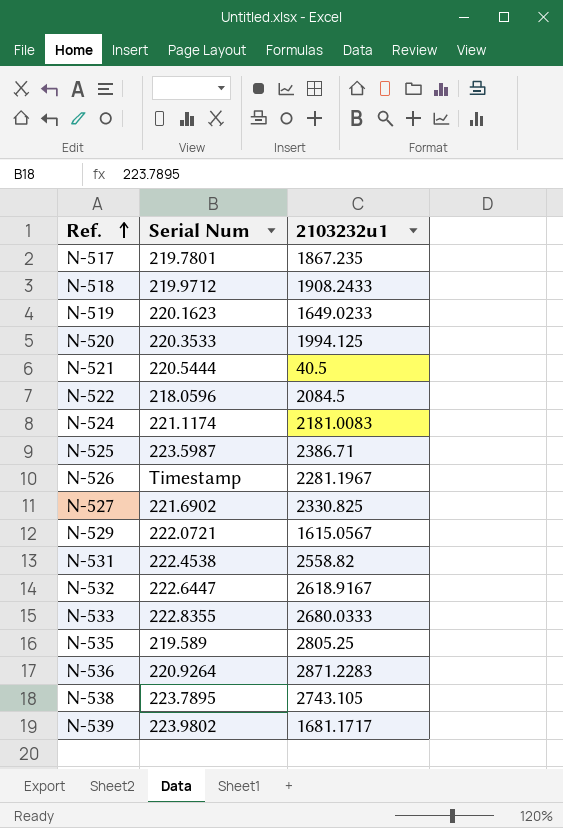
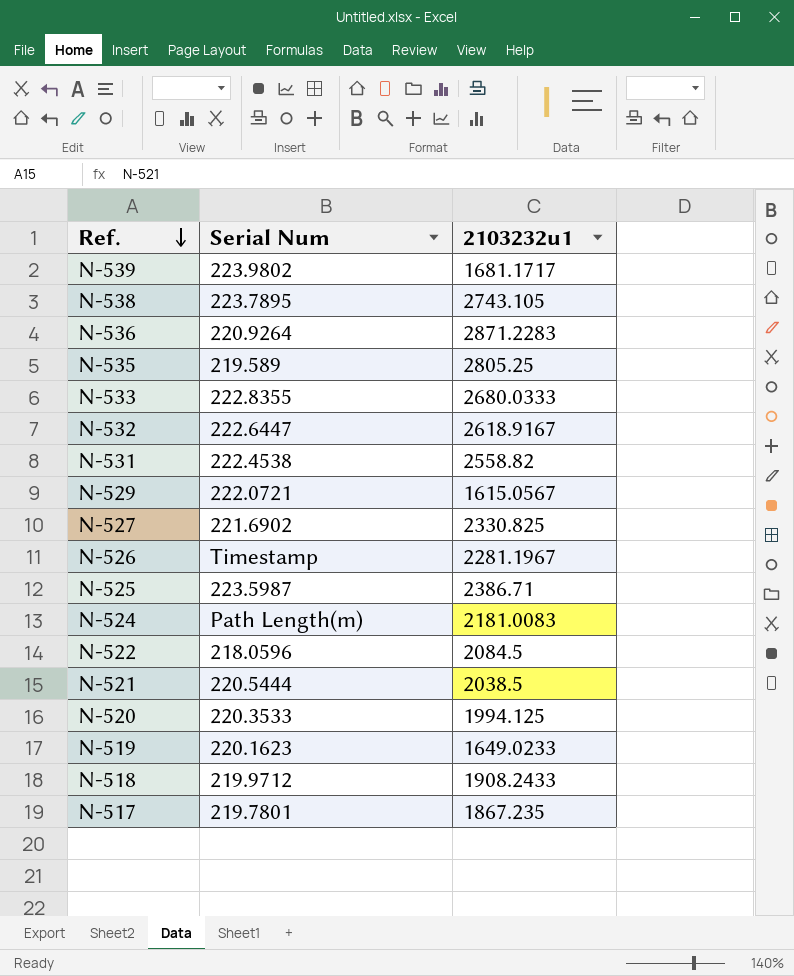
row order: Ref. ascending -> Ref. descending
N-524 | Serial Num: 221.1174 -> Path Length(m)
N-521 | 2103232u1: 40.5 -> 2038.5

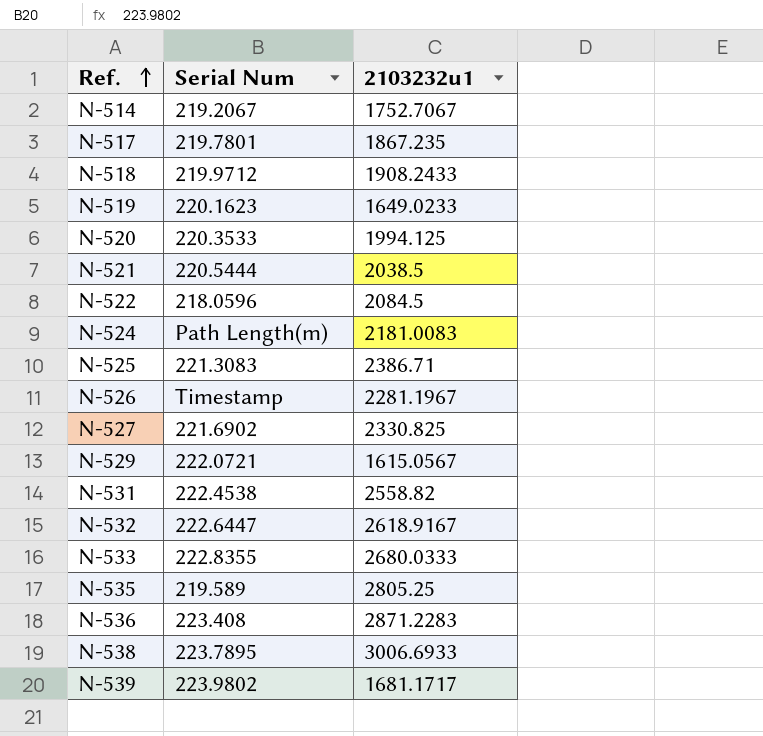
row order: Ref. descending -> Ref. ascending
row N-514: none -> 219.2067 | 1752.7067
N-525 | Serial Num: 223.5987 -> 221.3083
N-536 | Serial Num: 220.9264 -> 223.408
N-538 | 2103232u1: 2743.105 -> 3006.6933

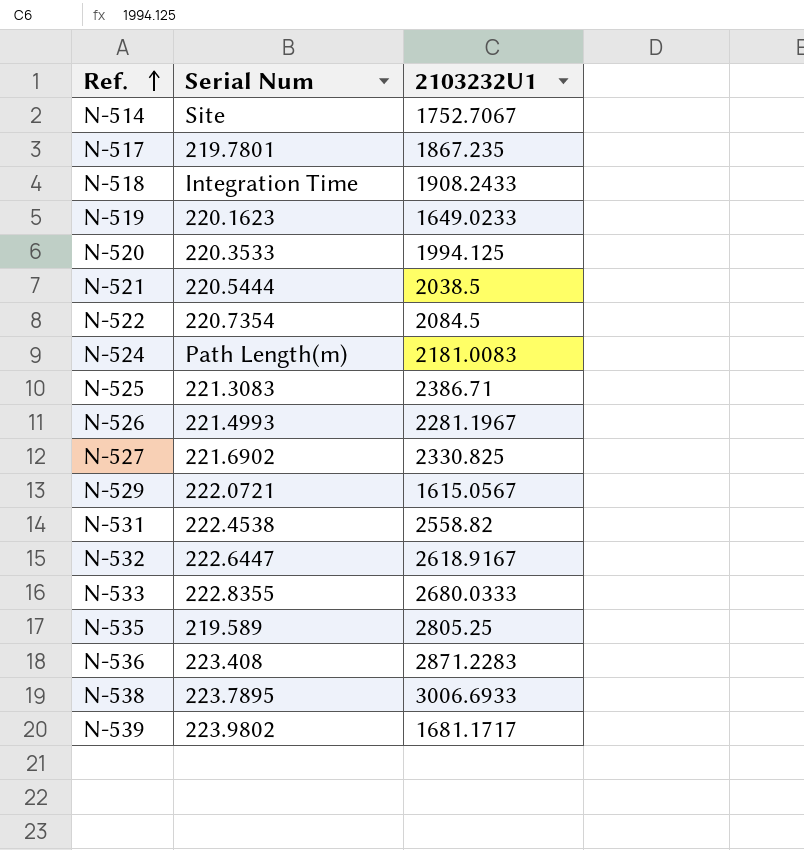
column name: 2103232u1 -> 2103232U1
N-514 | Serial Num: 219.2067 -> Site
N-518 | Serial Num: 219.9712 -> Integration Time
N-522 | Serial Num: 218.0596 -> 220.7354
N-526 | Serial Num: Timestamp -> 221.4993

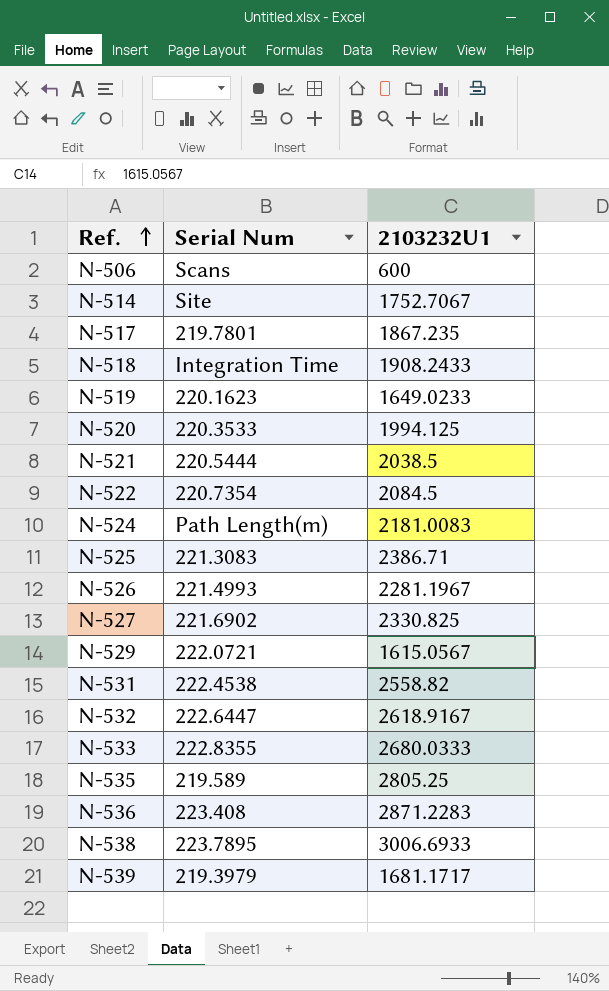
row N-506: none -> Scans | 600
N-539 | Serial Num: 223.9802 -> 219.3979

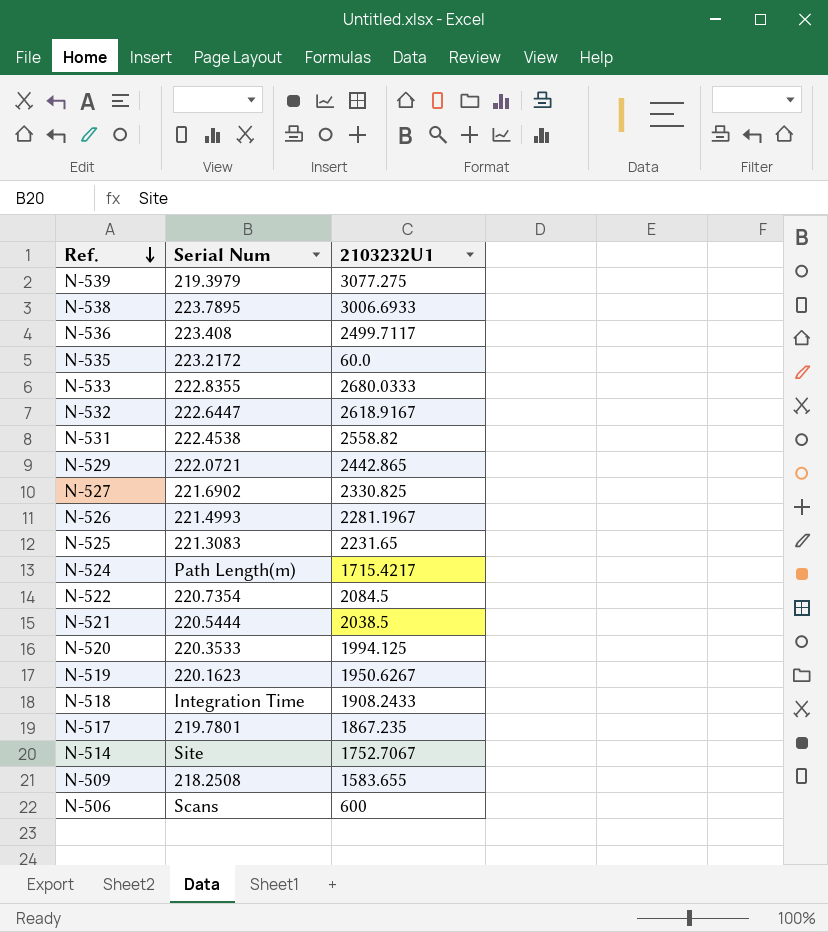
row order: Ref. ascending -> Ref. descending
N-539 | 2103232U1: 1681.1717 -> 3077.275
N-536 | 2103232U1: 2871.2283 -> 2499.7117
N-535 | Serial Num: 219.589 -> 223.2172
N-535 | 2103232U1: 2805.25 -> 60.0
N-529 | 2103232U1: 1615.0567 -> 2442.865
N-525 | 2103232U1: 2386.71 -> 2231.65
N-524 | 2103232U1: 2181.0083 -> 1715.4217
N-519 | 2103232U1: 1649.0233 -> 1950.6267
row N-509: none -> 218.2508 | 1583.655

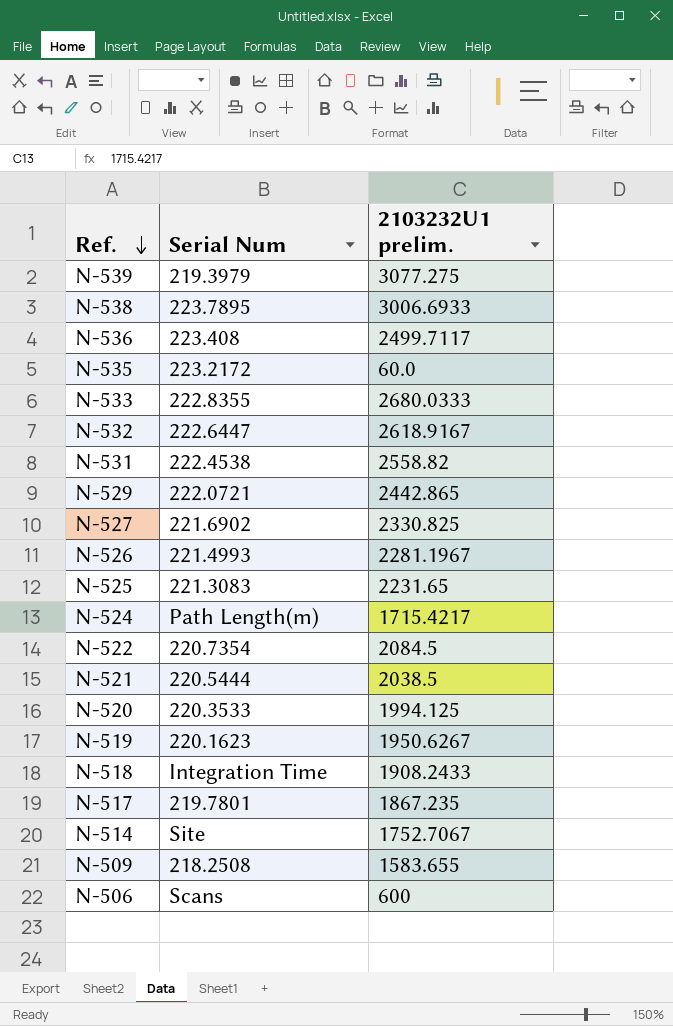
column name: 2103232U1 -> 2103232U1 prelim.

